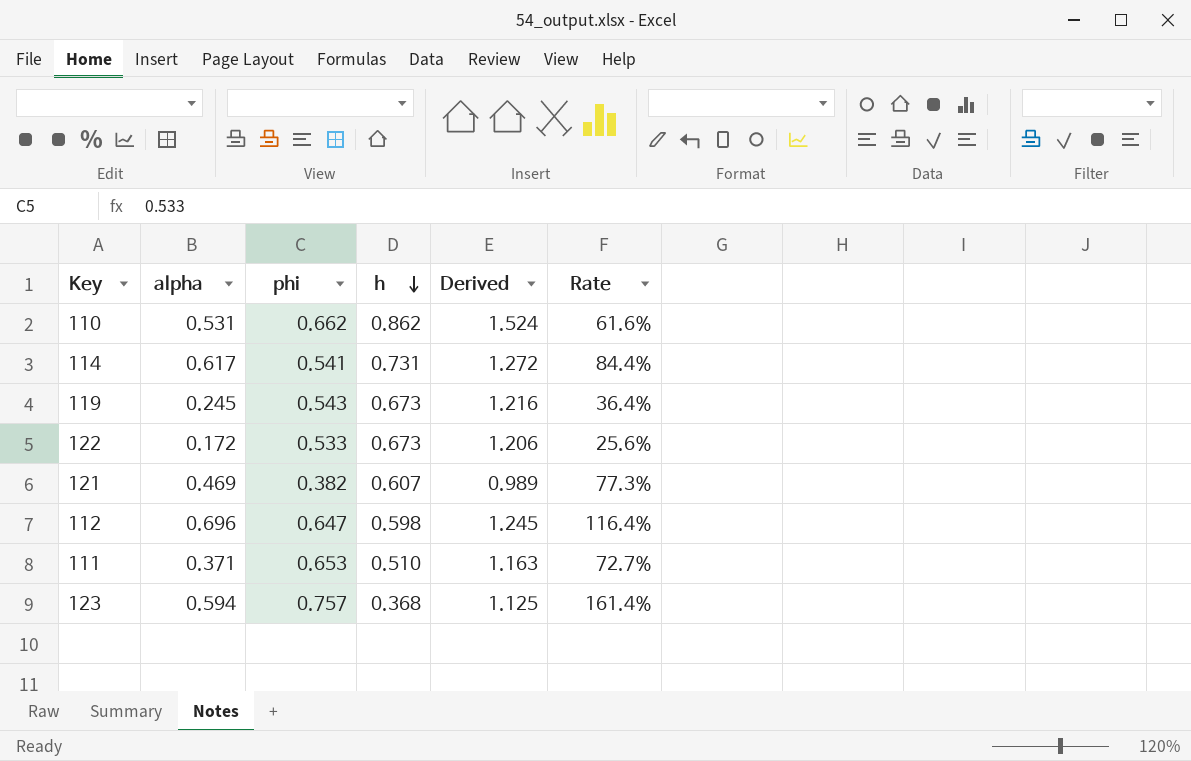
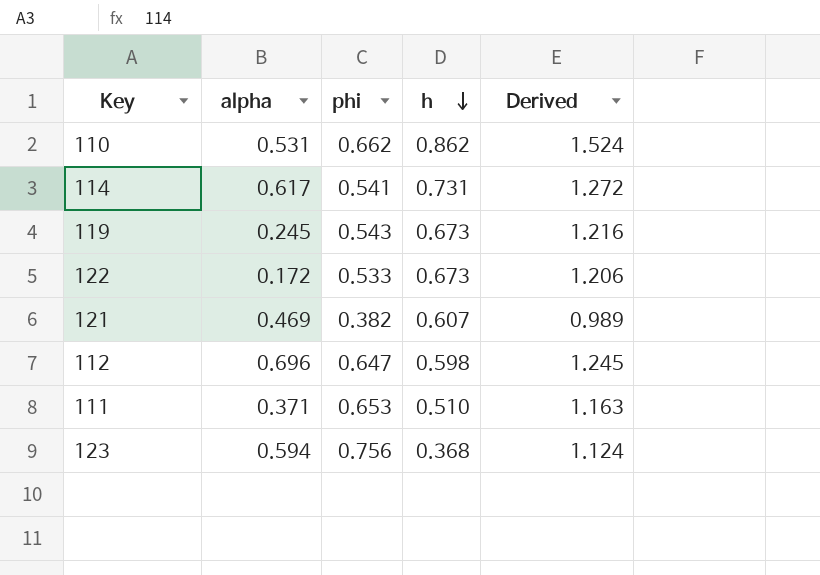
column Rate | formula: [alpha] / [h] -> none
123 | phi: 0.757 -> 0.756
123 | Derived: 1.125 -> 1.124

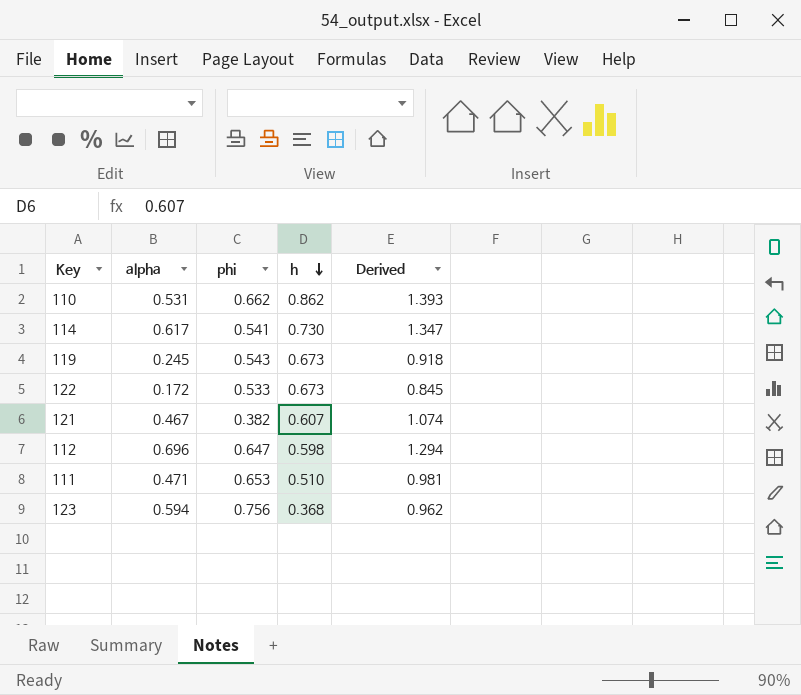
column Derived | formula: [phi] + [h] -> [alpha] + [h]
114 | h: 0.731 -> 0.730
121 | alpha: 0.469 -> 0.467
111 | alpha: 0.371 -> 0.471

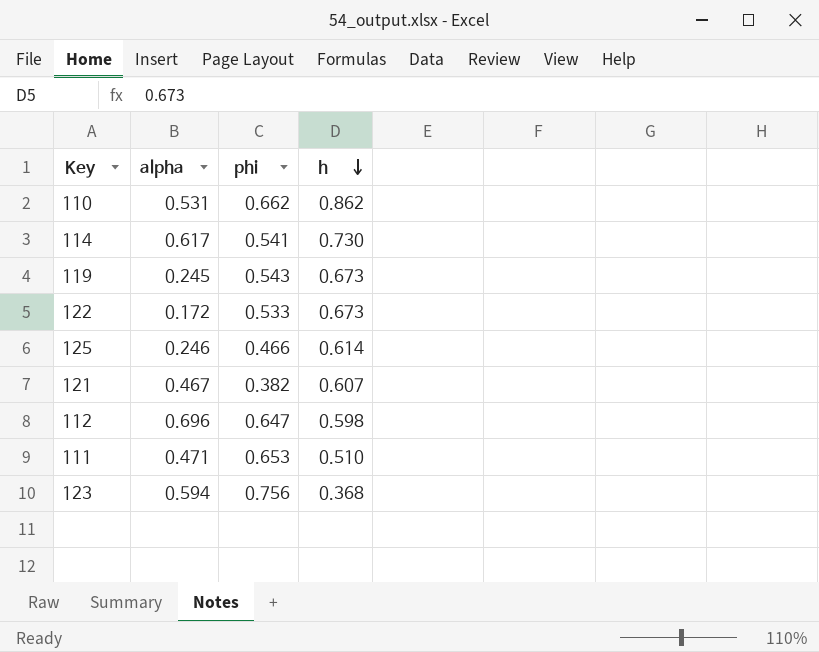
column Derived | formula: [alpha] + [h] -> none
row 125: none -> 0.246 | 0.466 | 0.614

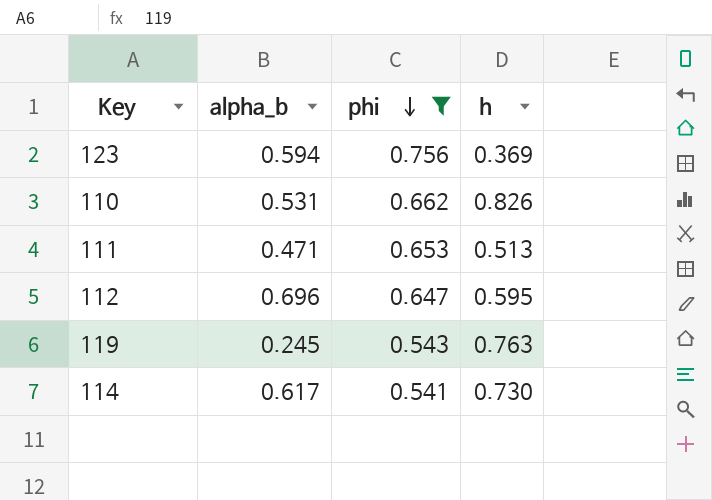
filter: none -> phi >= 0.541
row order: h descending -> phi descending
column name: alpha -> alpha_b
123 | h: 0.368 -> 0.369
110 | h: 0.862 -> 0.826
111 | h: 0.510 -> 0.513
112 | h: 0.598 -> 0.595
119 | h: 0.673 -> 0.763

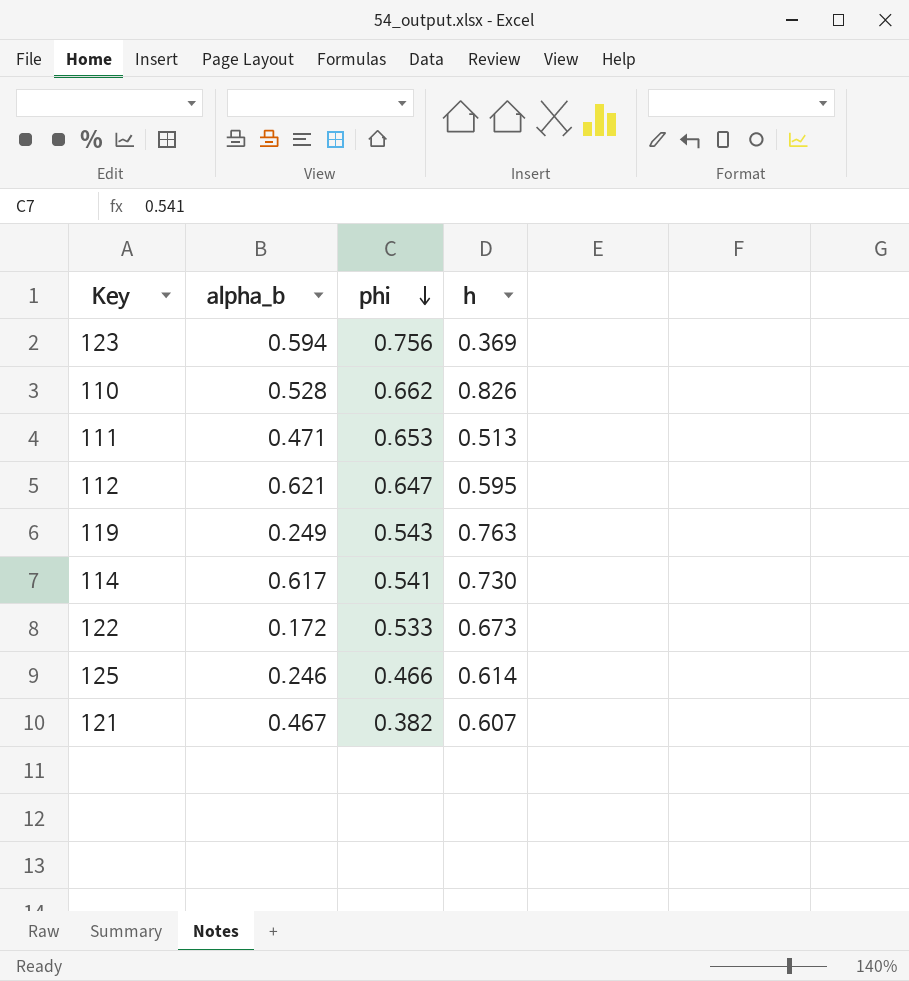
filter: phi >= 0.541 -> none
110 | alpha_b: 0.531 -> 0.528
112 | alpha_b: 0.696 -> 0.621
119 | alpha_b: 0.245 -> 0.249

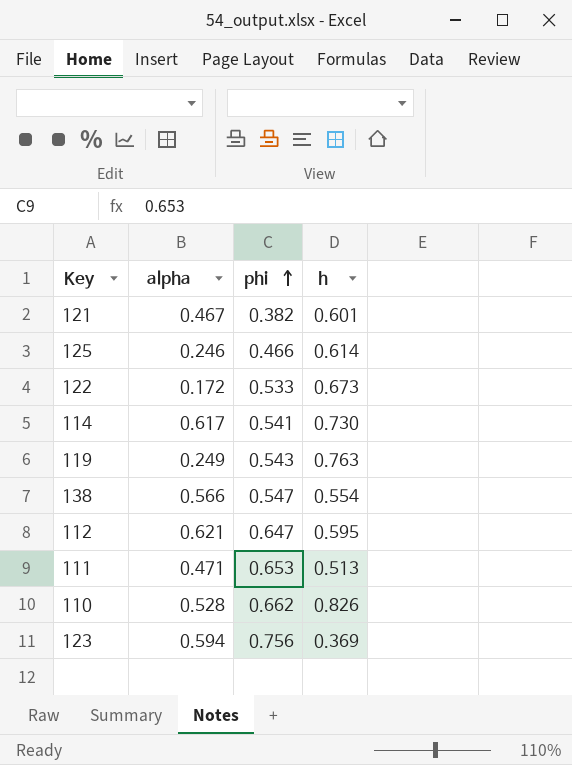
row order: phi descending -> phi ascending
column name: alpha_b -> alpha
121 | h: 0.607 -> 0.601
row 138: none -> 0.566 | 0.547 | 0.554

